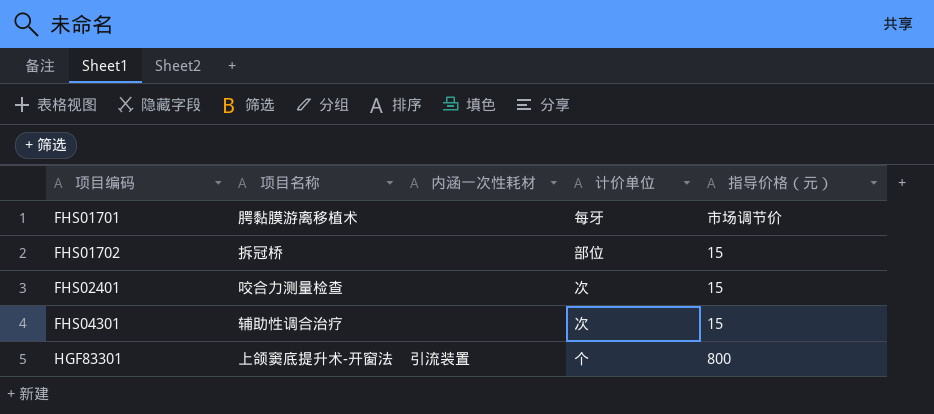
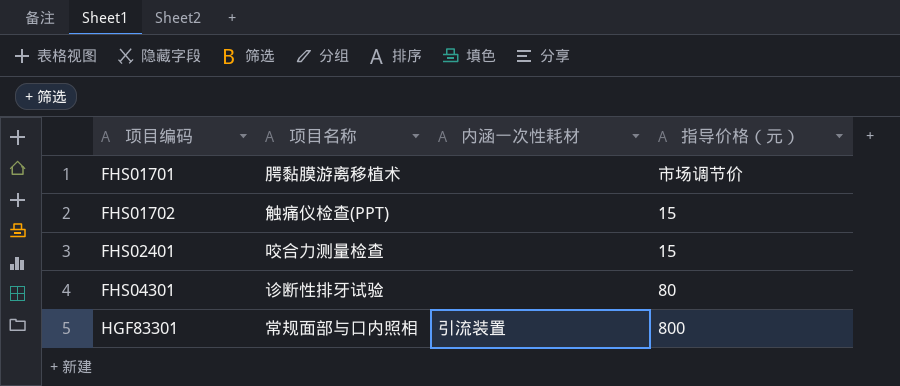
column 计价单位 | position: 4 -> none
FHS01702 | 项目名称: 拆冠桥 -> 触痛仪检查(PPT)
FHS04301 | 项目名称: 辅助性调合治疗 -> 诊断性排牙试验
FHS04301 | 指导价格（元）: 15 -> 80
HGF83301 | 项目名称: 上颌窦底提升术-开窗法 -> 常规面部与口内照相

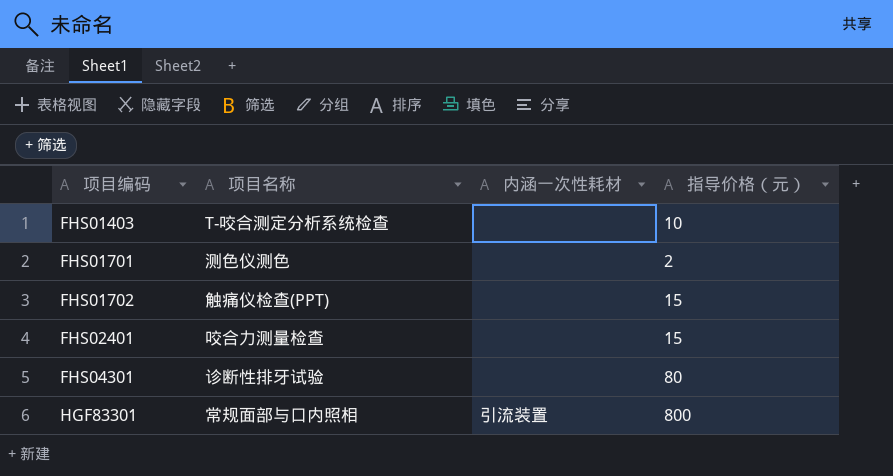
row FHS01403: none -> T-咬合测定分析系统检查 | none | 10
FHS01701 | 项目名称: 腭黏膜游离移植术 -> 测色仪测色
FHS01701 | 指导价格（元）: 市场调节价 -> 2

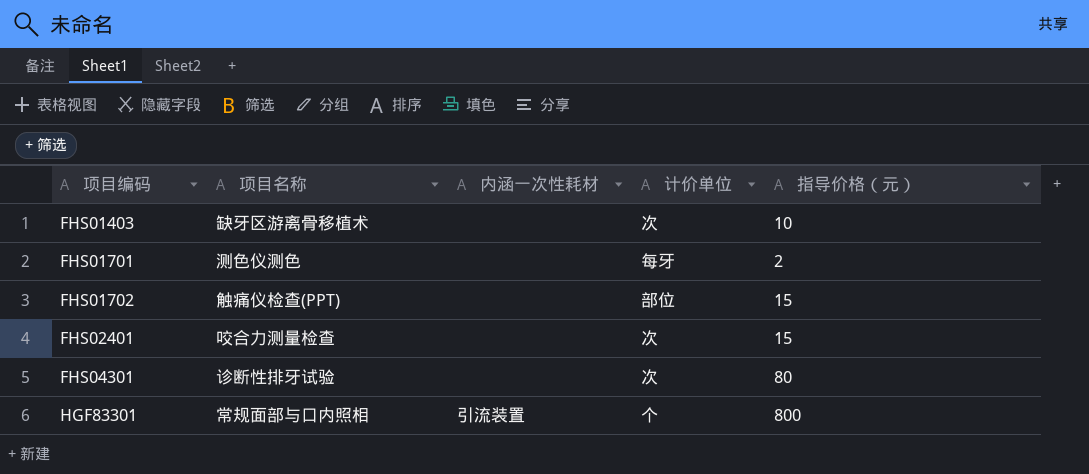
column 计价单位 | position: none -> 4
FHS01403 | 项目名称: T-咬合测定分析系统检查 -> 缺牙区游离骨移植术

